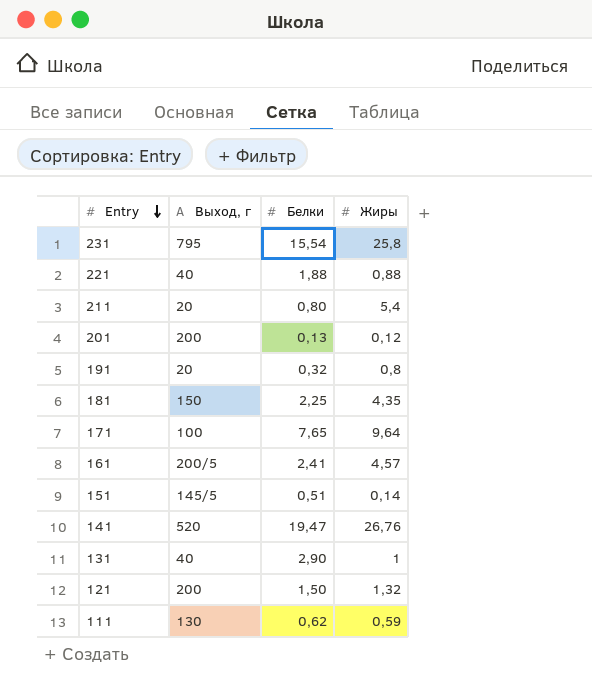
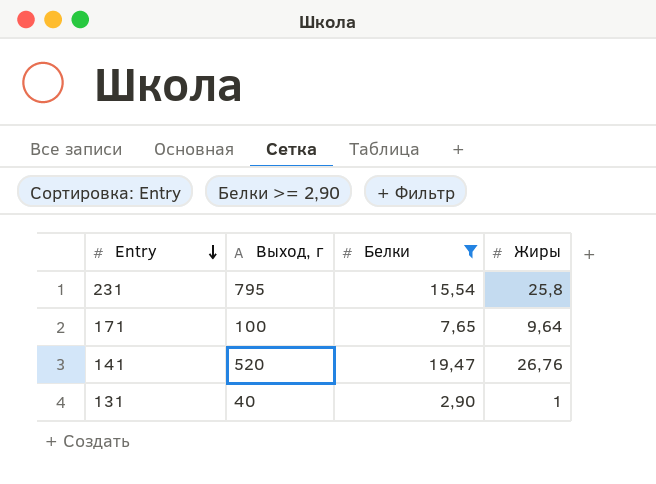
filter: none -> Белки >= 2,90

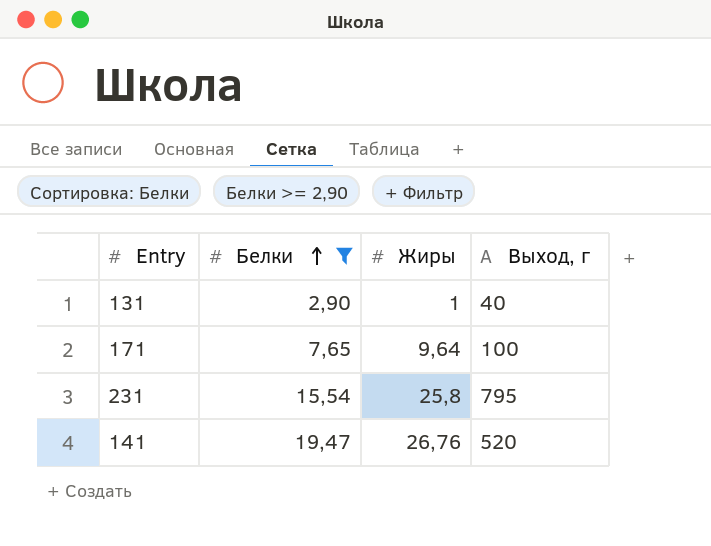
row order: Entry descending -> Белки ascending
column Выход, г | position: 2 -> 4

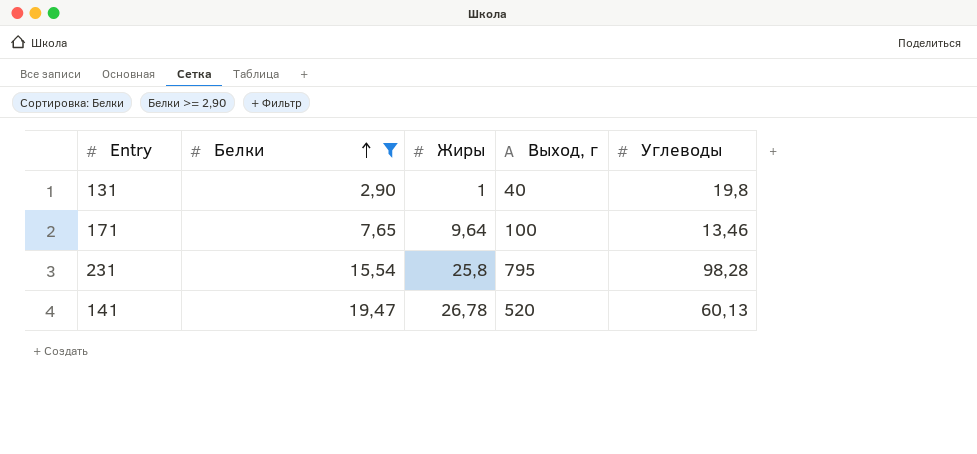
column Углеводы | position: none -> 5
141 | Жиры: 26,76 -> 26,78

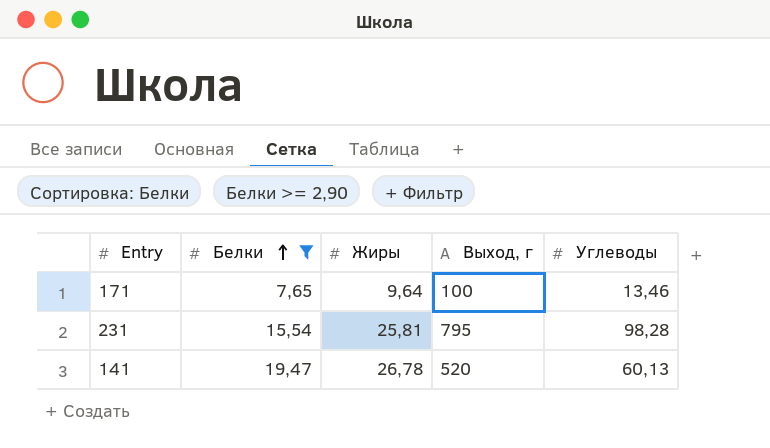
row 131: 2,90 | 1 | 40 | 19,8 -> none
231 | Жиры: 25,8 -> 25,81

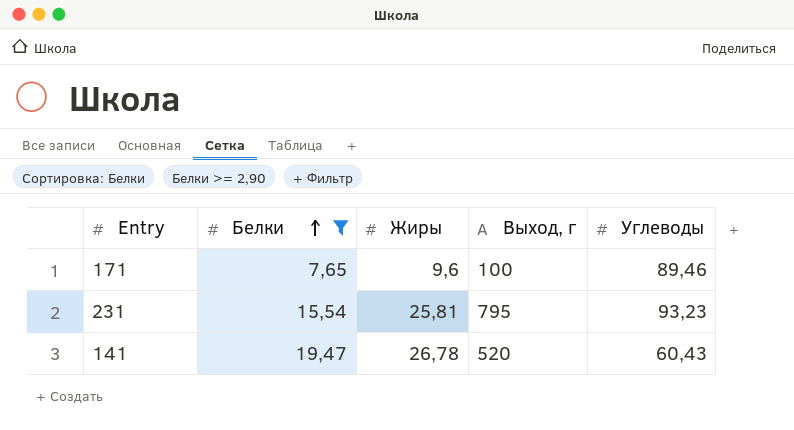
171 | Жиры: 9,64 -> 9,6
171 | Углеводы: 13,46 -> 89,46
231 | Углеводы: 98,28 -> 93,23
141 | Углеводы: 60,13 -> 60,43

